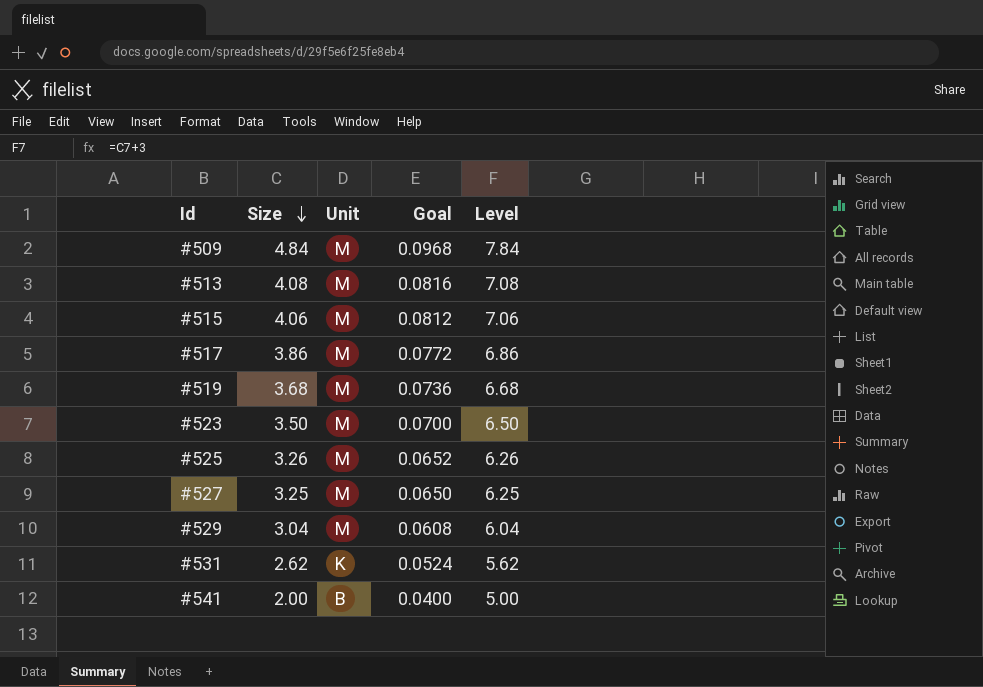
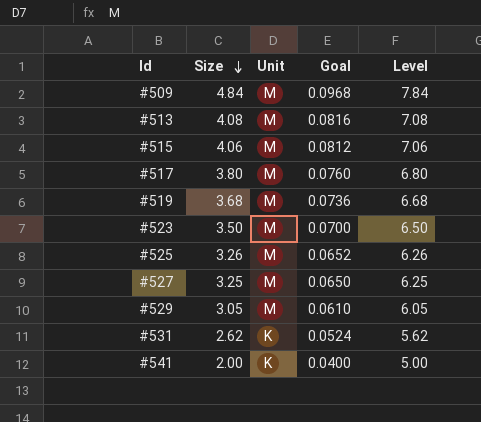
#517 | Size: 3.86 -> 3.80
#517 | Goal: 0.0772 -> 0.0760
#517 | Level: 6.86 -> 6.80
#529 | Size: 3.04 -> 3.05
#529 | Goal: 0.0608 -> 0.0610
#529 | Level: 6.04 -> 6.05
#541 | Unit: B -> K

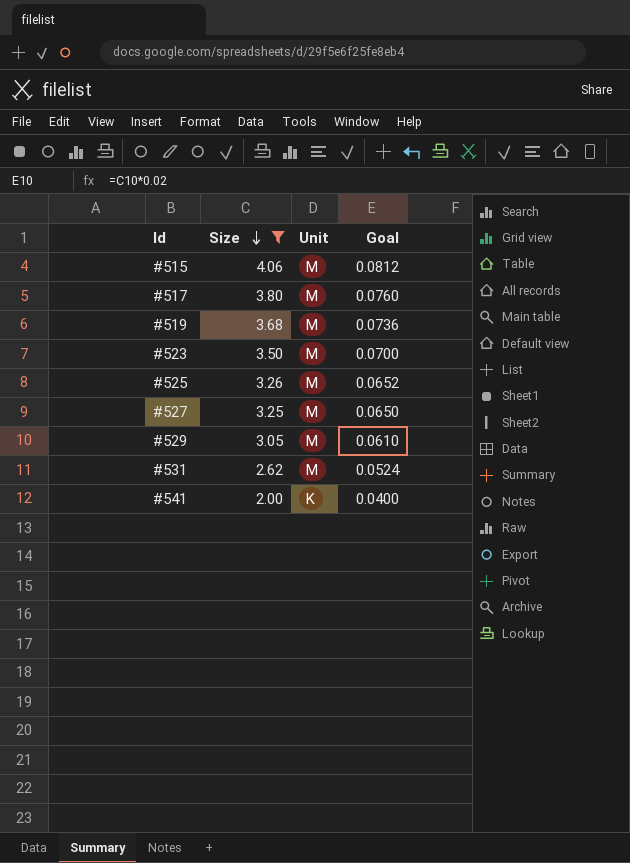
filter: none -> Size <= 4.06
column Level | formula: [Size] + 3 -> none
#531 | Unit: K -> M

